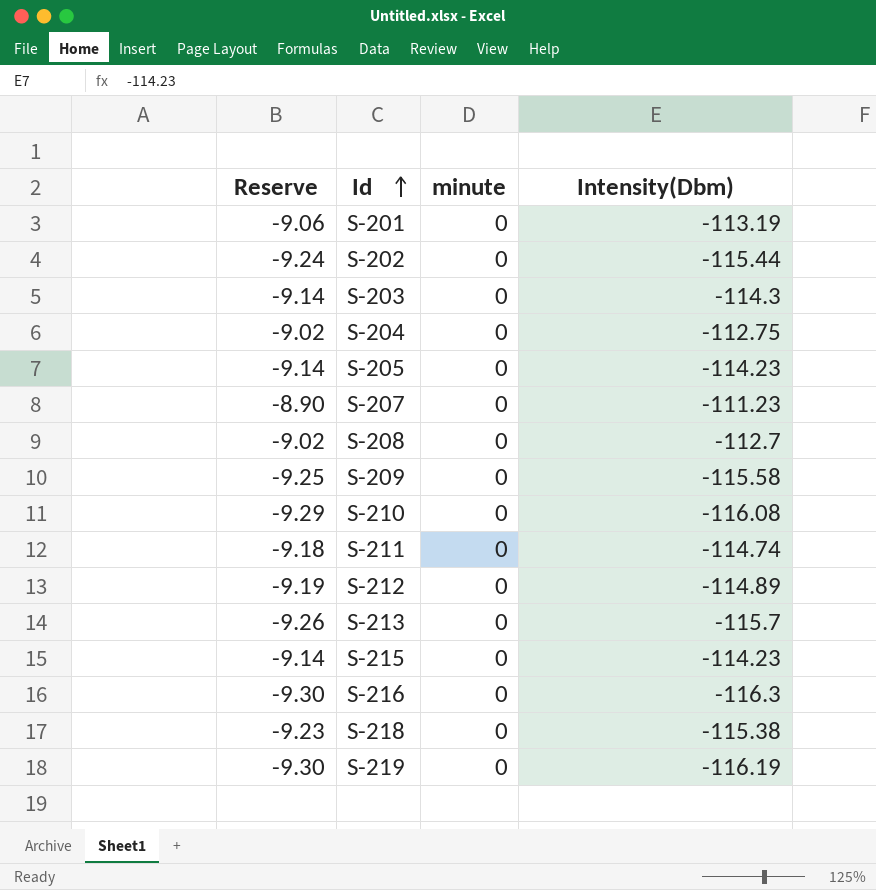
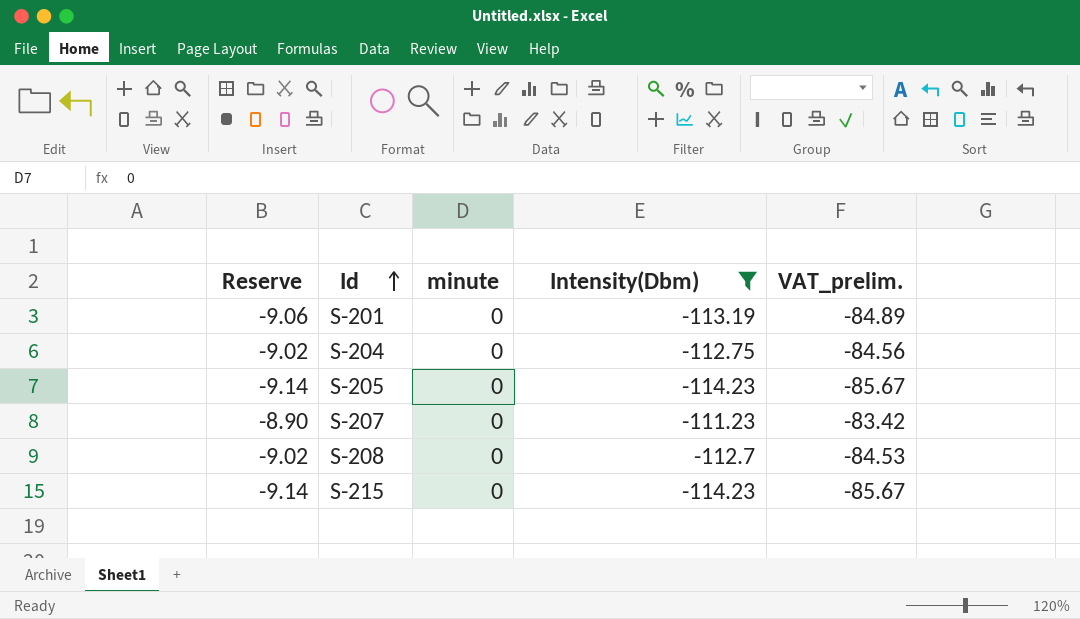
filter: none -> Intensity(Dbm) >= -114.23
column VAT_prelim. | formula: none -> [Intensity(Dbm)] * 0.75

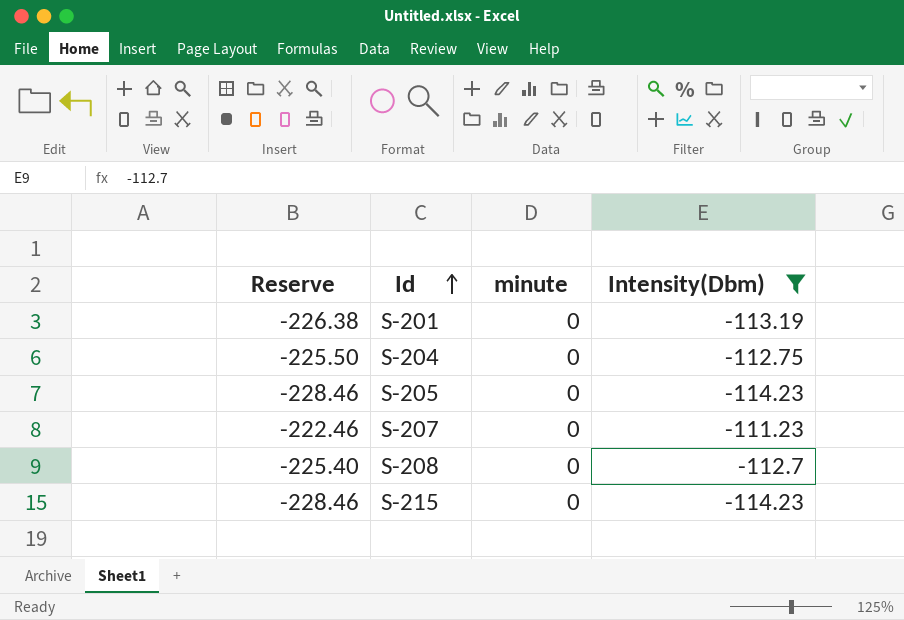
column VAT_prelim. | formula: [Intensity(Dbm)] * 0.75 -> none
column Reserve | formula: [Intensity(Dbm)] * 0.08 -> [Intensity(Dbm)] * 2

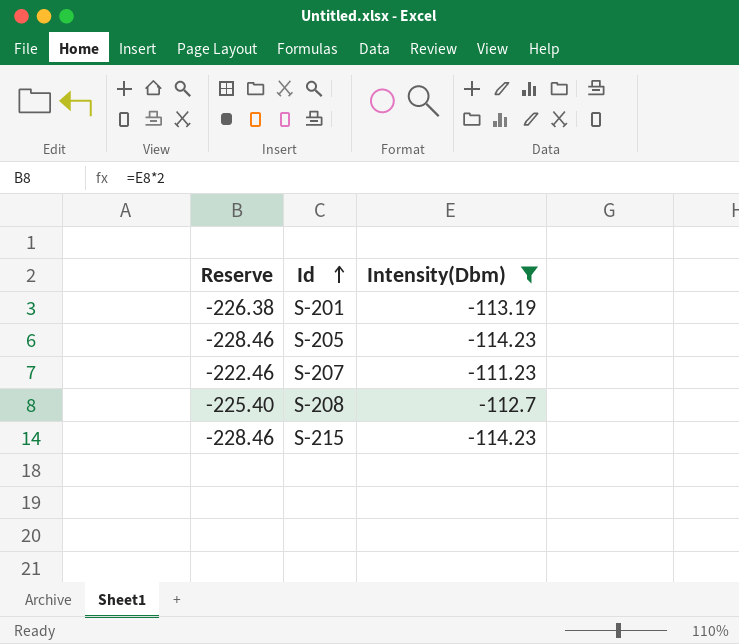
column minute | position: 3 -> none
row S-204: -225.50 | 0 | -112.75 -> none

